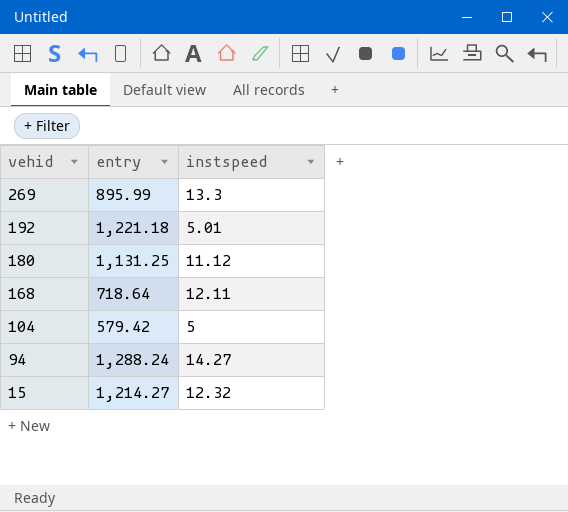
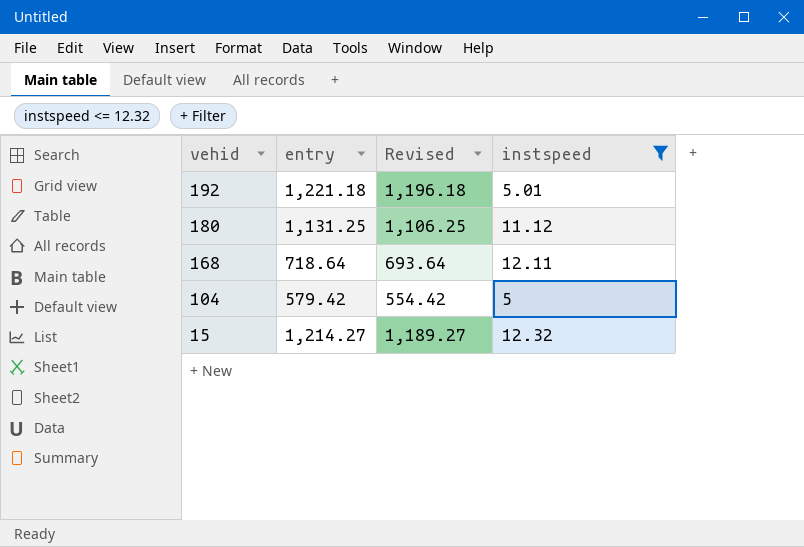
filter: none -> instspeed <= 12.32
column Revised | formula: none -> [entry] - 25

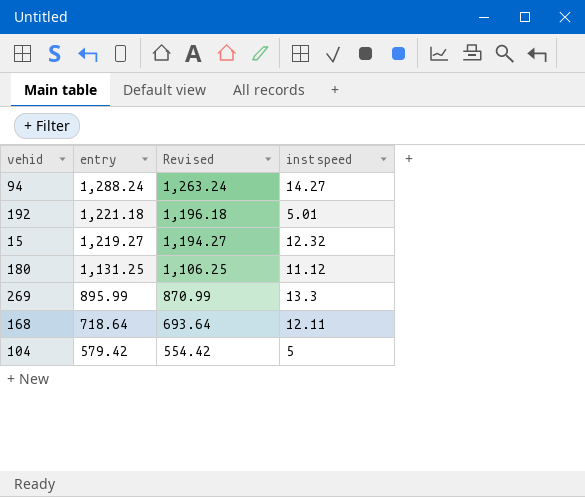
filter: instspeed <= 12.32 -> none
row order: vehid descending -> entry descending
15 | entry: 1,214.27 -> 1,219.27
15 | Revised: 1,189.27 -> 1,194.27

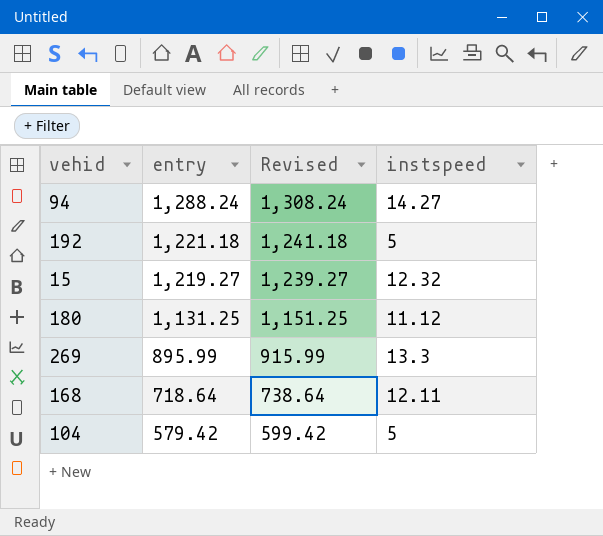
column Revised | formula: [entry] - 25 -> [entry] + 20
192 | instspeed: 5.01 -> 5

